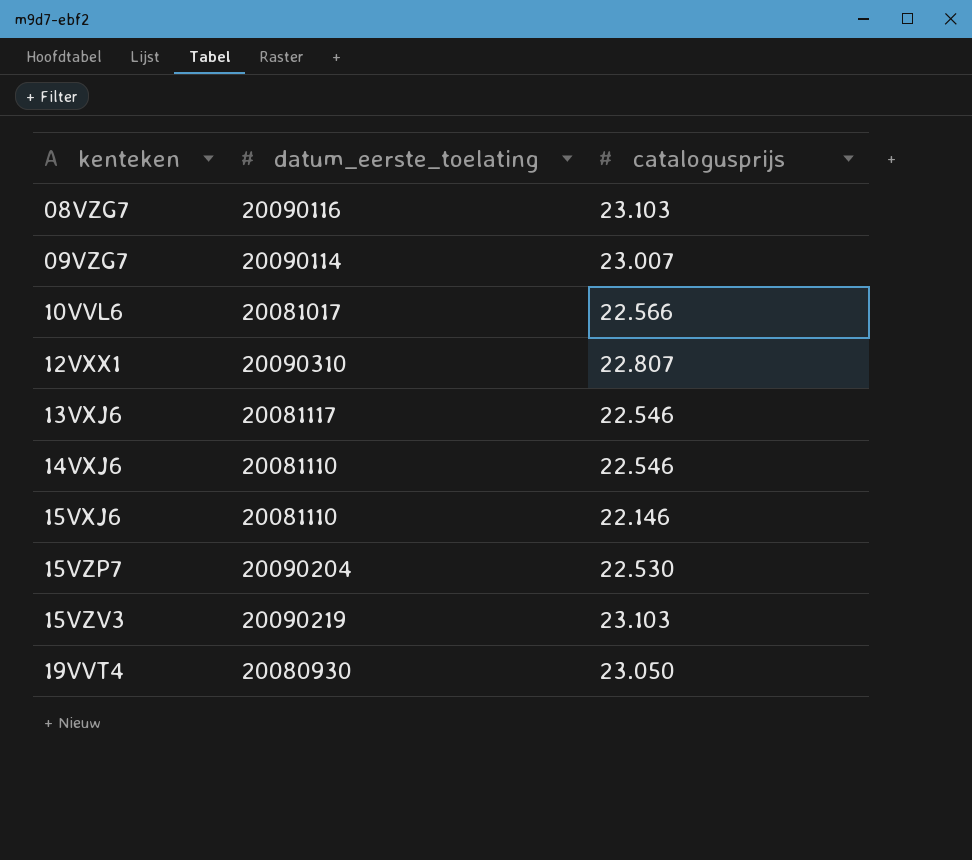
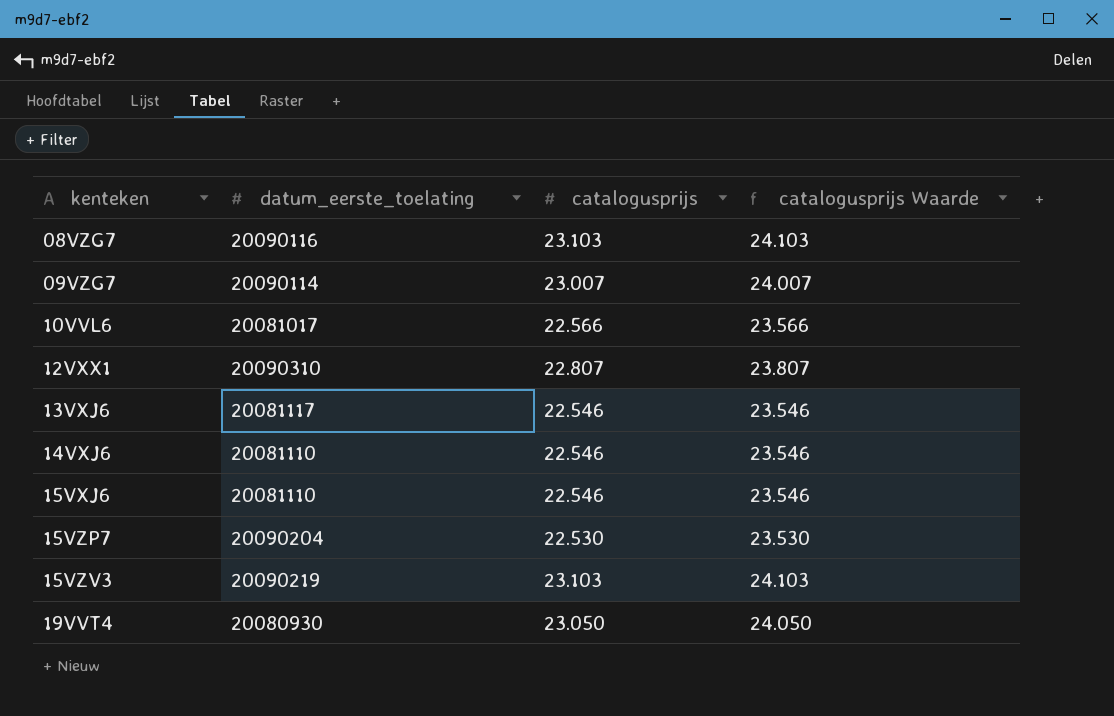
column catalogusprijs Waarde | formula: none -> [catalogusprijs] + 1000
15VXJ6 | catalogusprijs: 22.146 -> 22.546

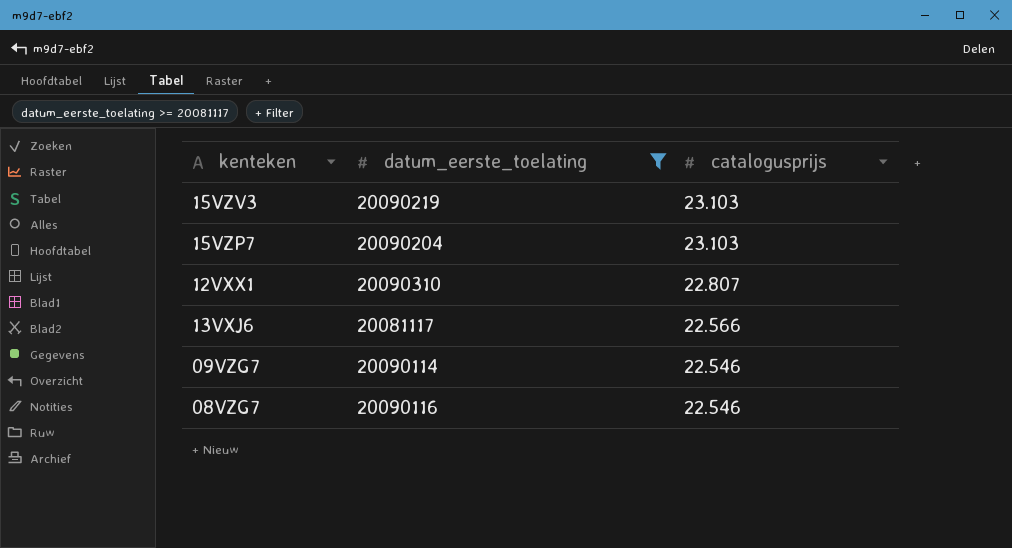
filter: none -> datum_eerste_toelating >= 20081117
row order: kenteken ascending -> catalogusprijs descending
column catalogusprijs Waarde | formula: [catalogusprijs] + 1000 -> none
15VZP7 | catalogusprijs: 22.530 -> 23.103
13VXJ6 | catalogusprijs: 22.546 -> 22.566
09VZG7 | catalogusprijs: 23.007 -> 22.546
08VZG7 | catalogusprijs: 23.103 -> 22.546

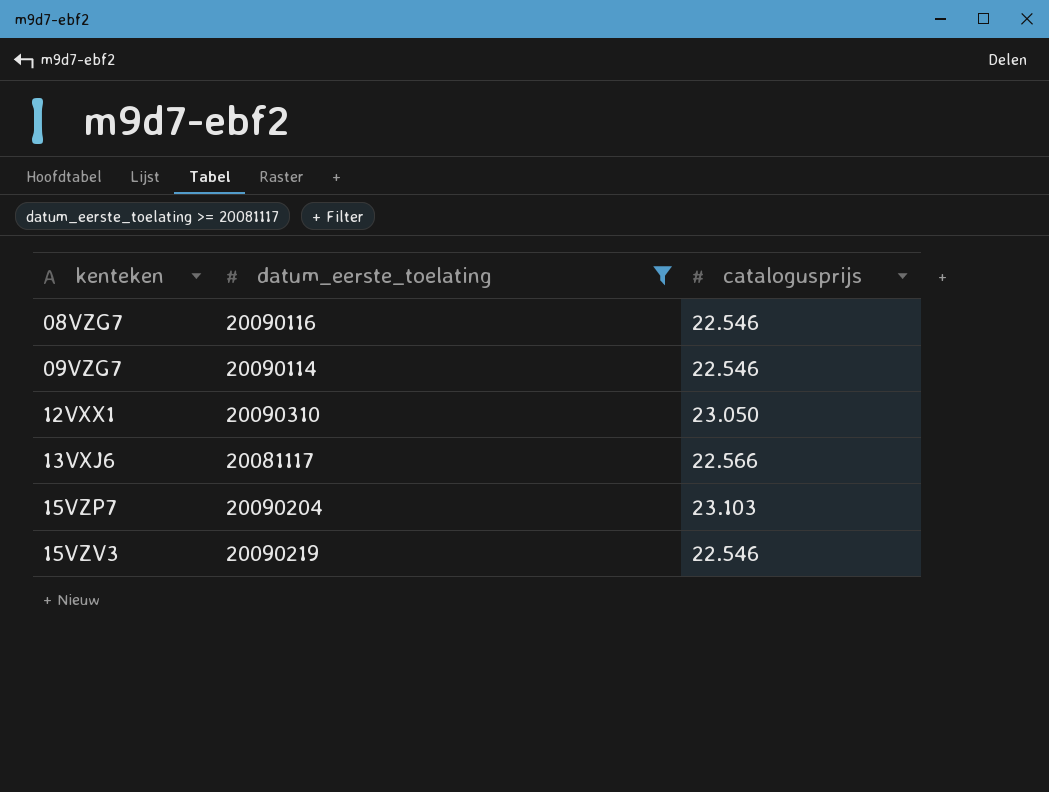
row order: catalogusprijs descending -> kenteken ascending
12VXX1 | catalogusprijs: 22.807 -> 23.050
15VZV3 | catalogusprijs: 23.103 -> 22.546

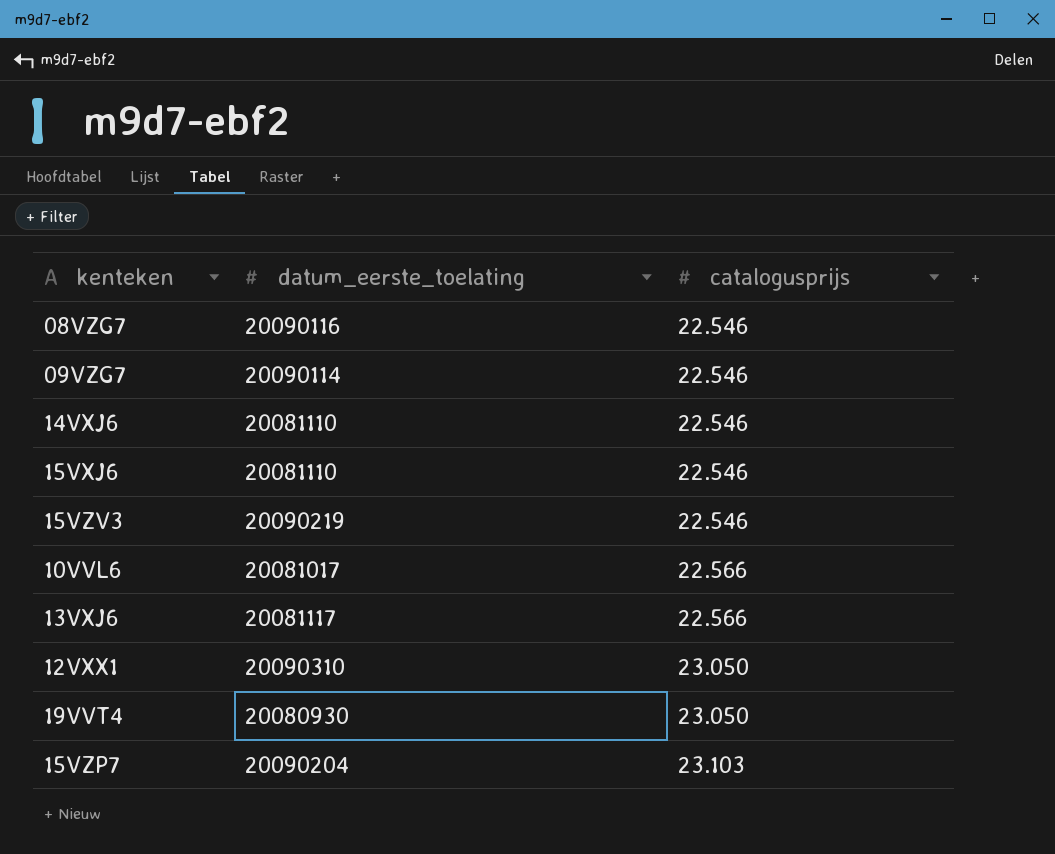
filter: datum_eerste_toelating >= 20081117 -> none
row order: kenteken ascending -> catalogusprijs ascending

